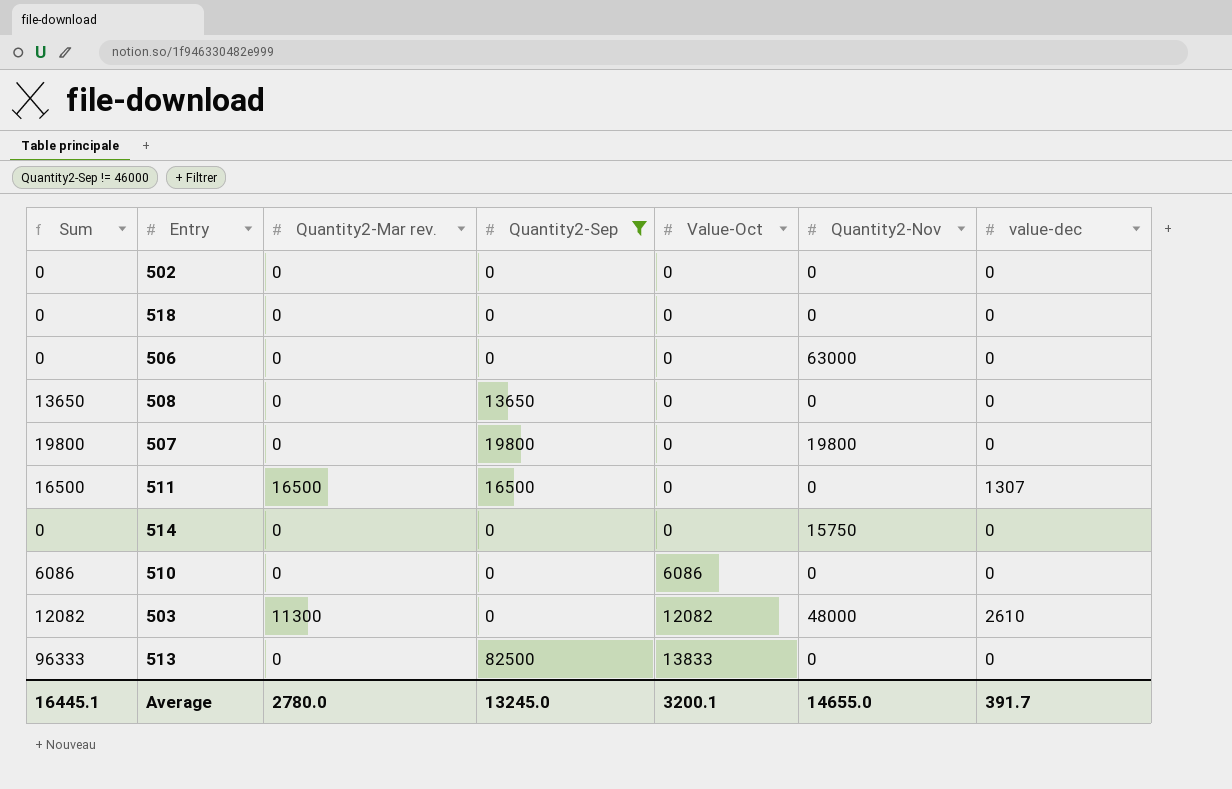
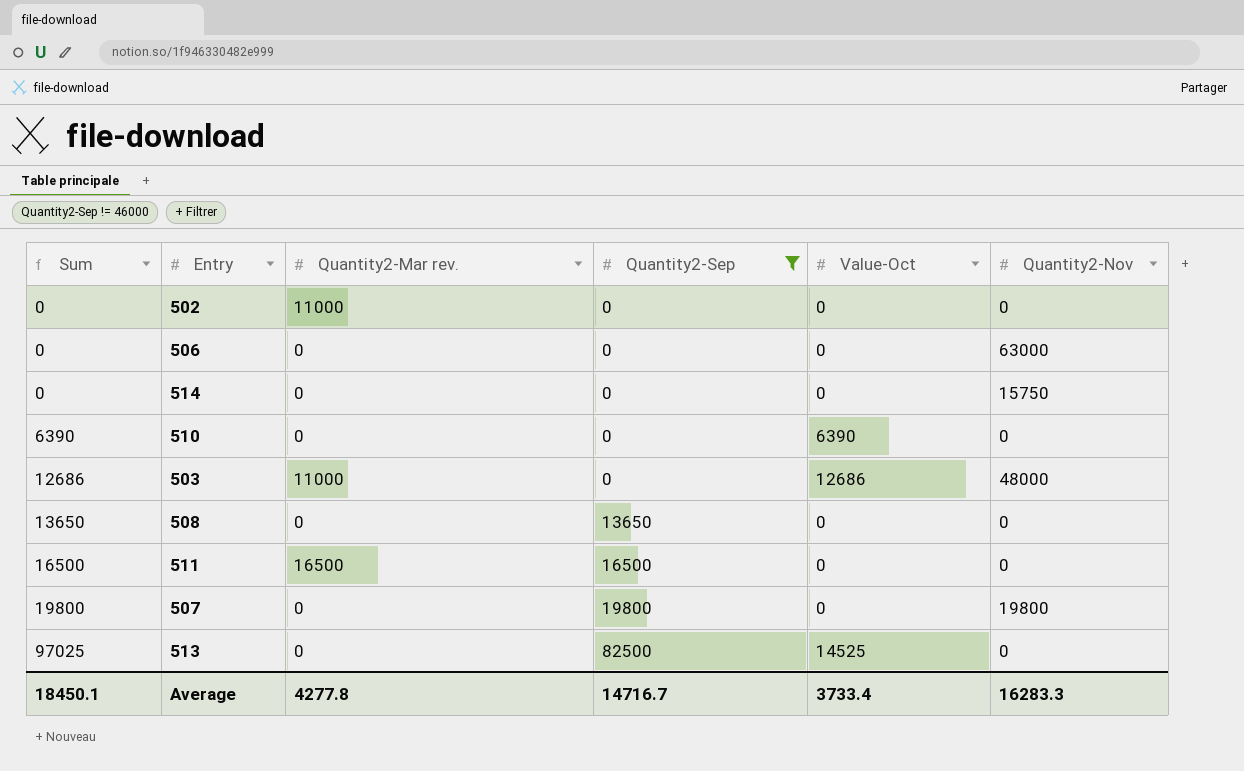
row order: Value-Oct ascending -> Sum ascending
column value-dec | position: 7 -> none
row 518: 0 | 0 | 0 | 0 | 0 | 0 -> none
502 | Quantity2-Mar rev.: 0 -> 11000
510 | Sum: 6086 -> 6390
510 | Value-Oct: 6086 -> 6390
503 | Sum: 12082 -> 12686
503 | Quantity2-Mar rev.: 11300 -> 11000
503 | Value-Oct: 12082 -> 12686
513 | Sum: 96333 -> 97025
513 | Value-Oct: 13833 -> 14525
Average | Sum: 16445.1 -> 18450.1
Average | Quantity2-Mar rev.: 2780.0 -> 4277.8
Average | Quantity2-Sep: 13245.0 -> 14716.7
Average | Value-Oct: 3200.1 -> 3733.4
Average | Quantity2-Nov: 14655.0 -> 16283.3

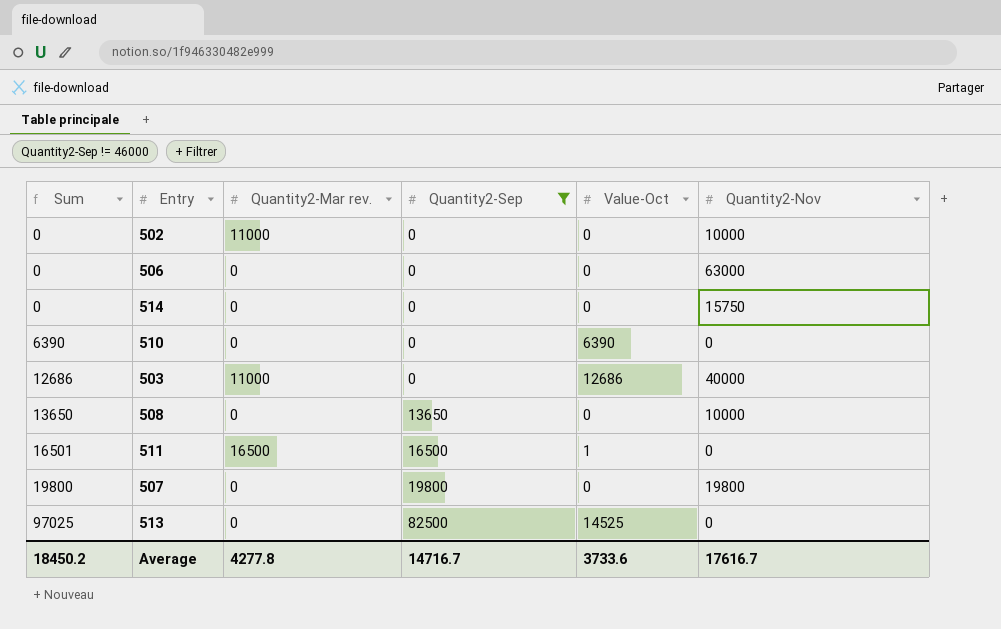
502 | Quantity2-Nov: 0 -> 10000
503 | Quantity2-Nov: 48000 -> 40000
508 | Quantity2-Nov: 0 -> 10000
511 | Sum: 16500 -> 16501
511 | Value-Oct: 0 -> 1
Average | Sum: 18450.1 -> 18450.2
Average | Value-Oct: 3733.4 -> 3733.6
Average | Quantity2-Nov: 16283.3 -> 17616.7

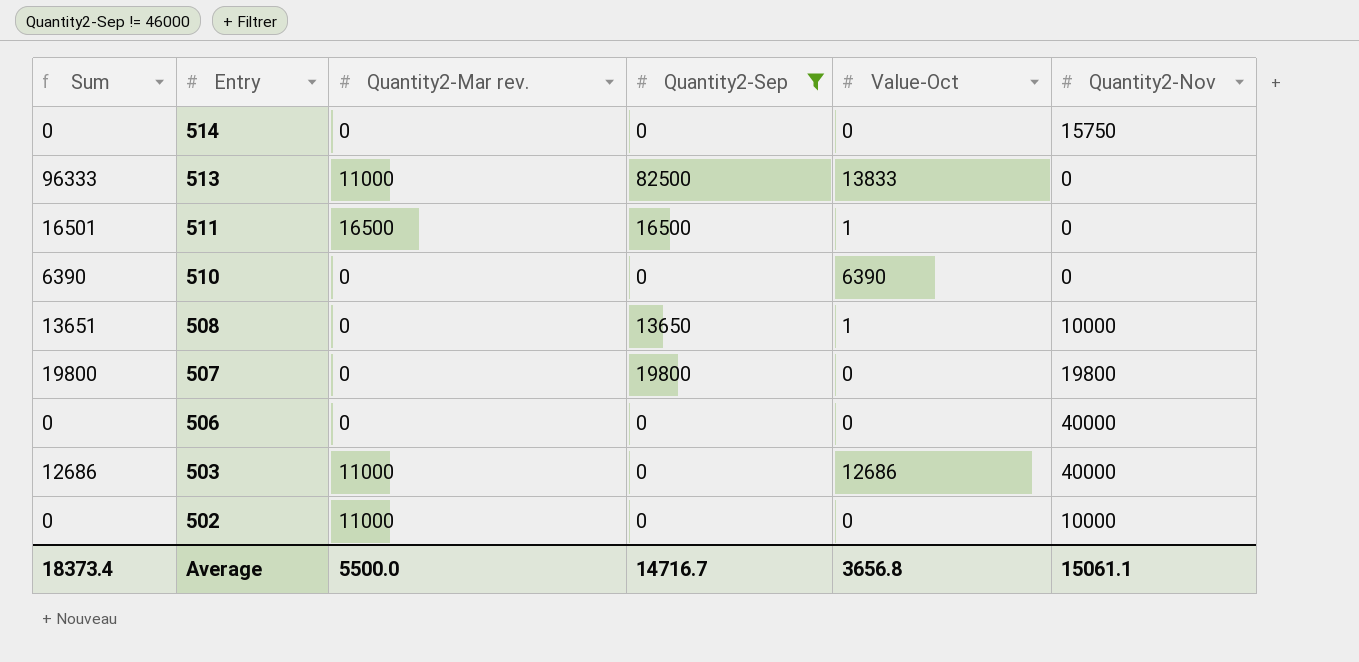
row order: Sum ascending -> Entry descending
513 | Sum: 97025 -> 96333
513 | Quantity2-Mar rev.: 0 -> 11000
513 | Value-Oct: 14525 -> 13833
508 | Sum: 13650 -> 13651
508 | Value-Oct: 0 -> 1
506 | Quantity2-Nov: 63000 -> 40000
Average | Sum: 18450.2 -> 18373.4
Average | Quantity2-Mar rev.: 4277.8 -> 5500.0
Average | Value-Oct: 3733.6 -> 3656.8
Average | Quantity2-Nov: 17616.7 -> 15061.1

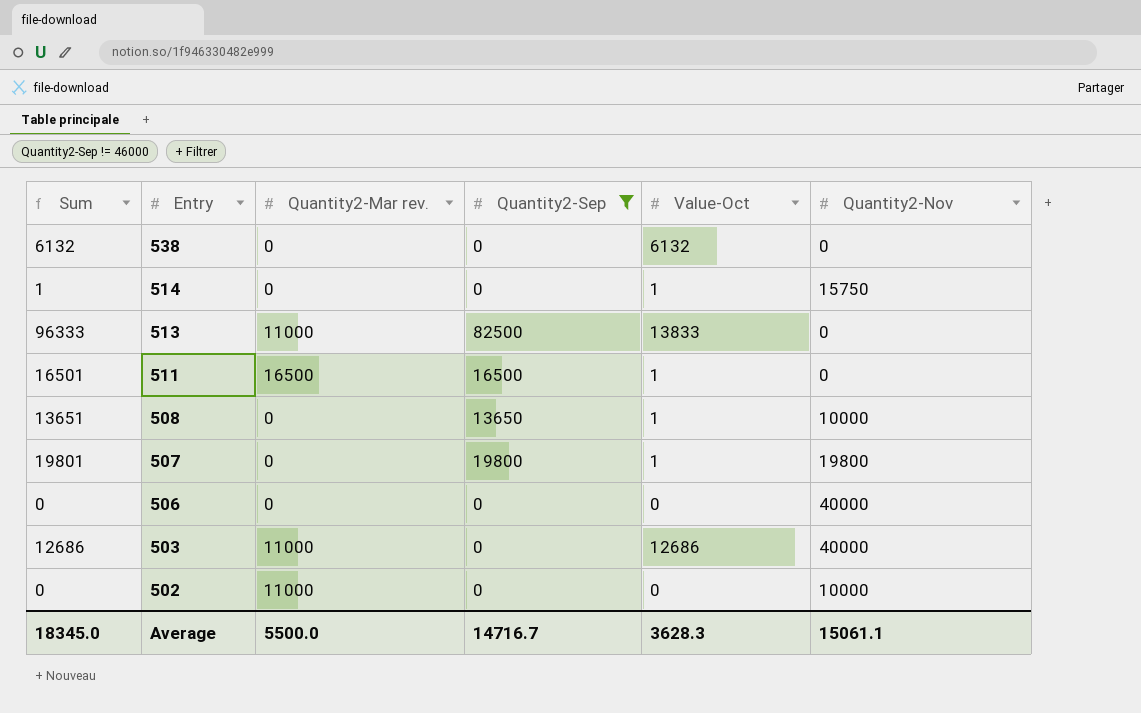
row 510: 6390 | 0 | 0 | 6390 | 0 -> none
row 538: none -> 6132 | 0 | 0 | 6132 | 0
514 | Sum: 0 -> 1
514 | Value-Oct: 0 -> 1
507 | Sum: 19800 -> 19801
507 | Value-Oct: 0 -> 1
Average | Sum: 18373.4 -> 18345.0
Average | Value-Oct: 3656.8 -> 3628.3

